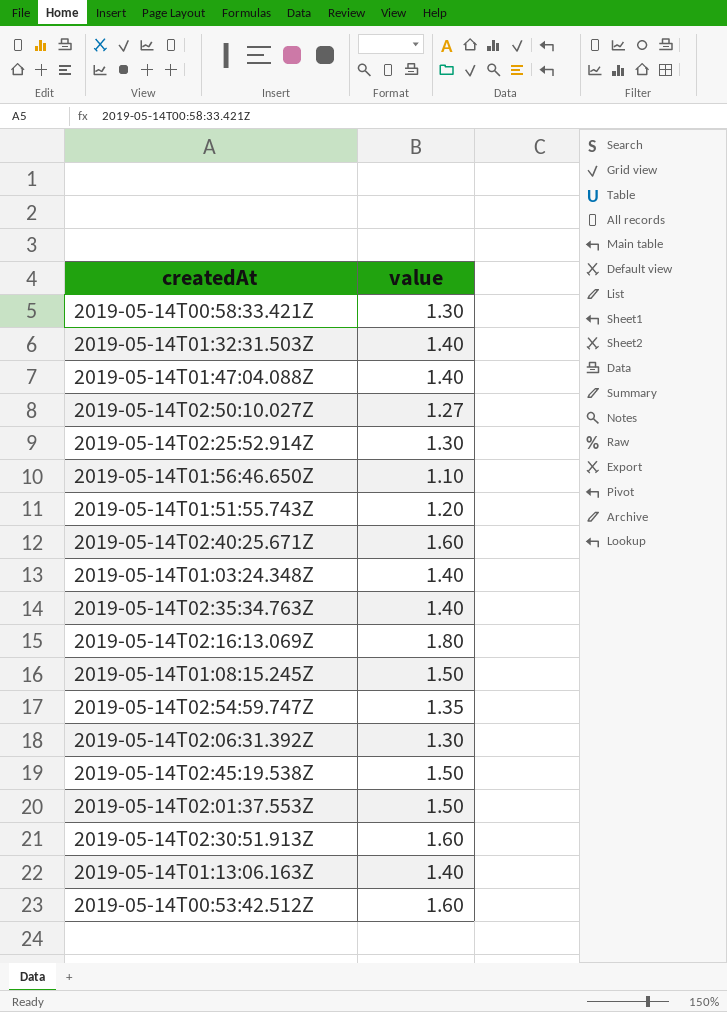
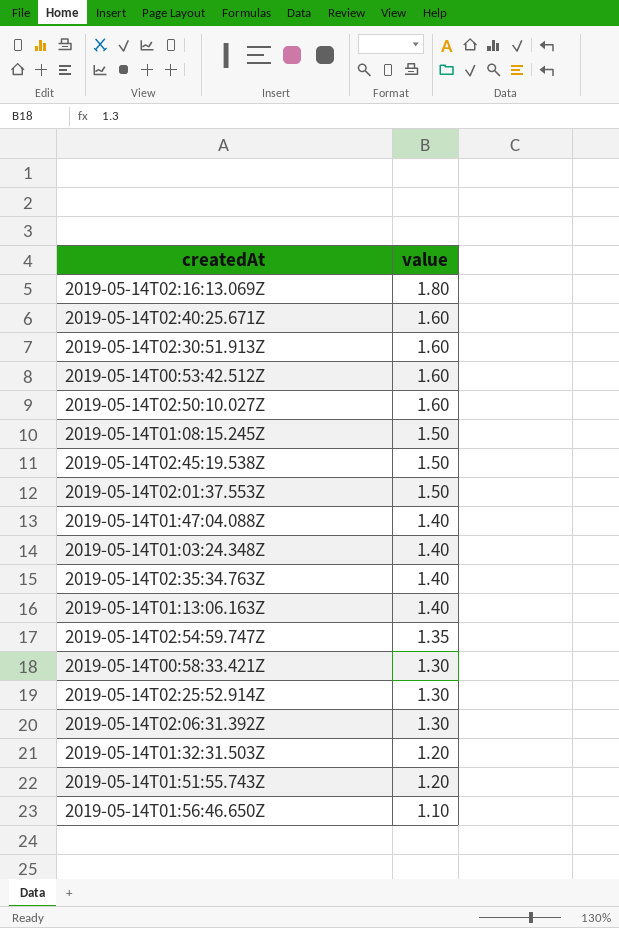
row order: none -> value descending
2019-05-14T02:50:10.027Z | value: 1.27 -> 1.60
2019-05-14T01:32:31.503Z | value: 1.40 -> 1.20

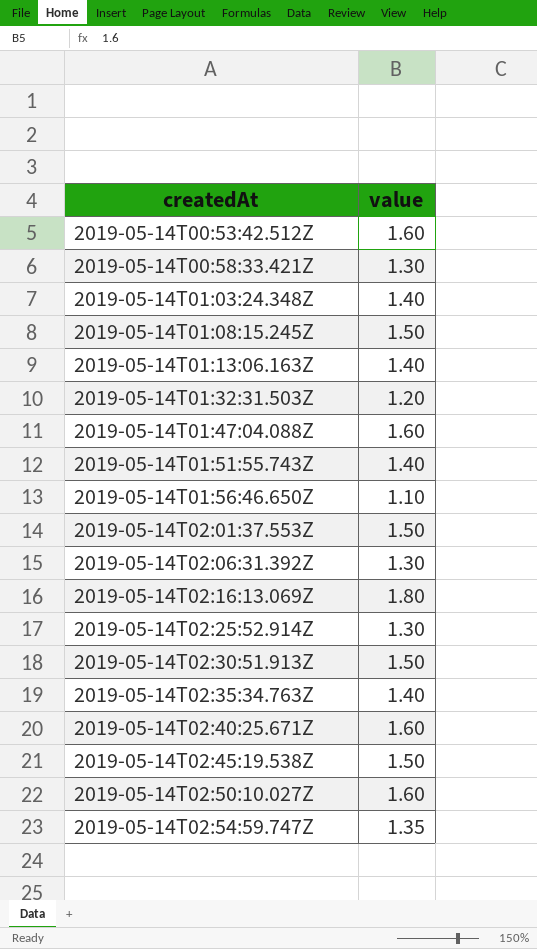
row order: value descending -> createdAt ascending
2019-05-14T01:47:04.088Z | value: 1.40 -> 1.60
2019-05-14T01:51:55.743Z | value: 1.20 -> 1.40
2019-05-14T02:30:51.913Z | value: 1.60 -> 1.50

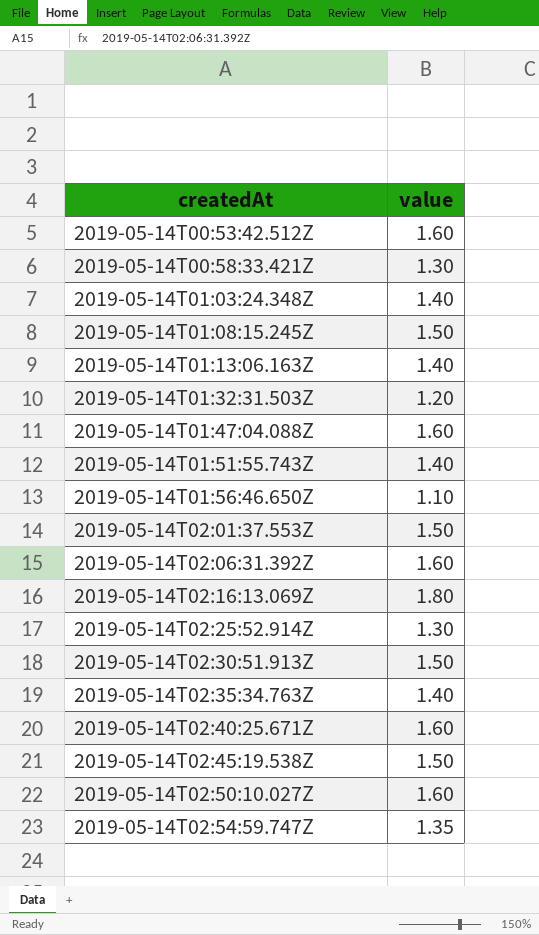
2019-05-14T02:06:31.392Z | value: 1.30 -> 1.60

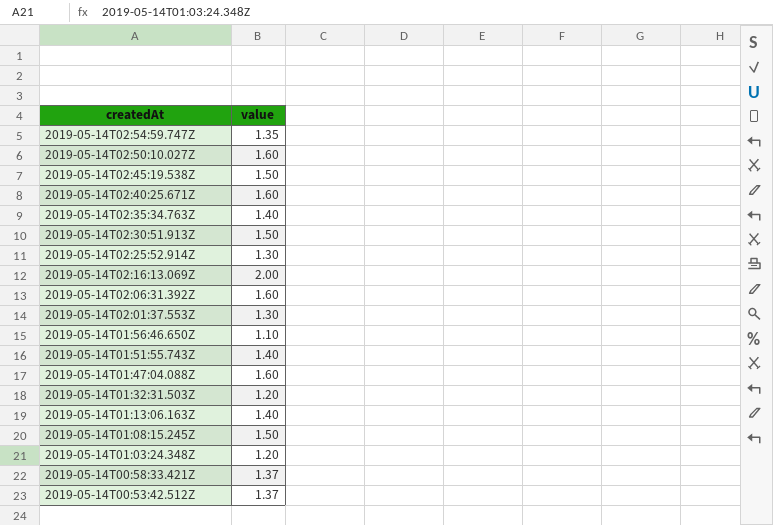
row order: createdAt ascending -> createdAt descending
2019-05-14T02:16:13.069Z | value: 1.80 -> 2.00
2019-05-14T02:01:37.553Z | value: 1.50 -> 1.30
2019-05-14T01:03:24.348Z | value: 1.40 -> 1.20
2019-05-14T00:58:33.421Z | value: 1.30 -> 1.37
2019-05-14T00:53:42.512Z | value: 1.60 -> 1.37

